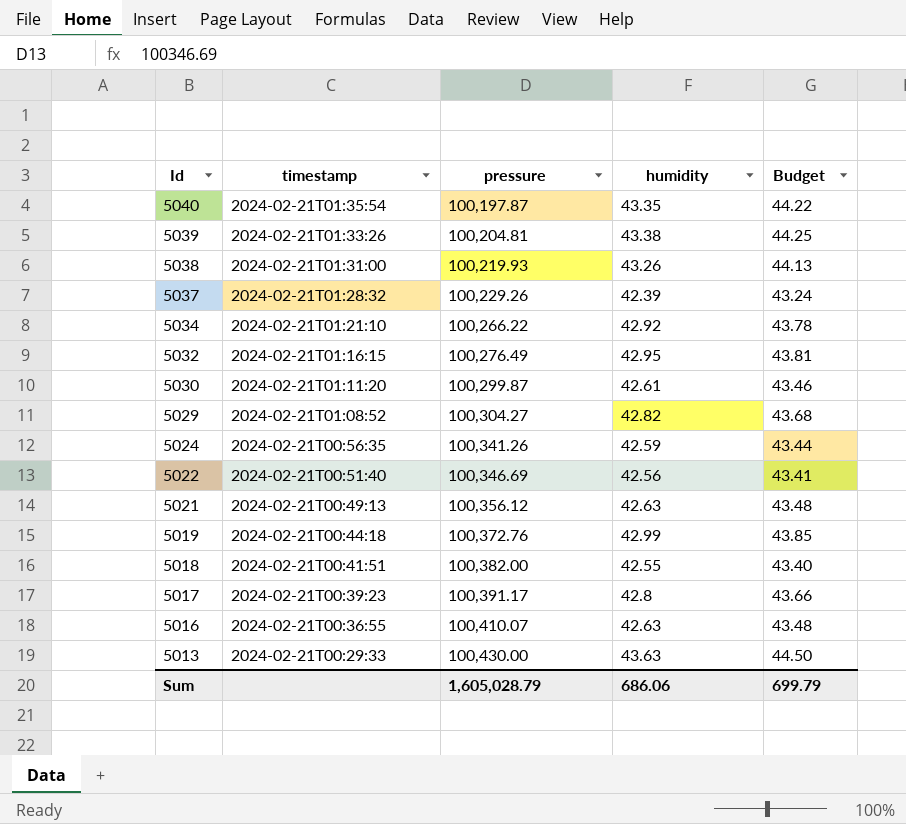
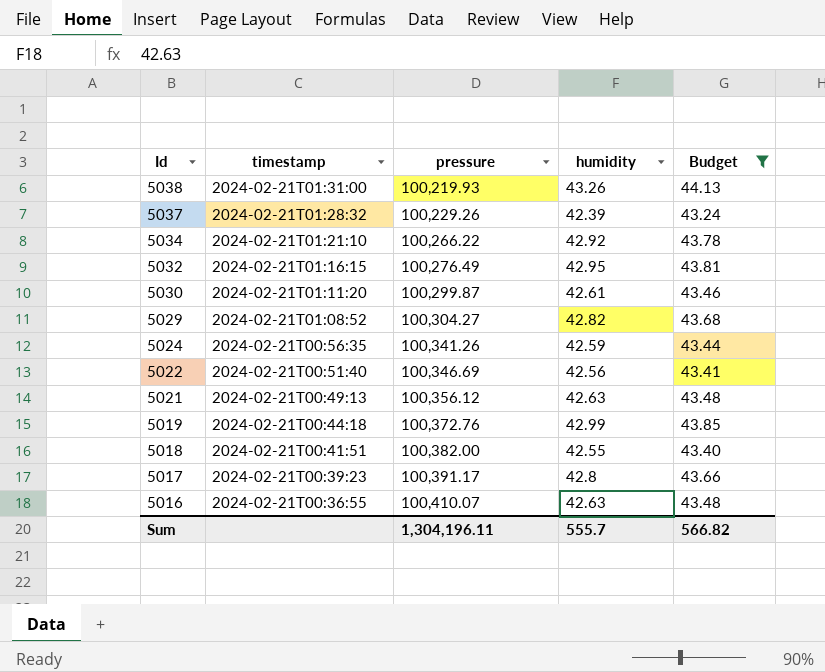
filter: none -> Budget <= 44.13
Sum | pressure: 1,605,028.79 -> 1,304,196.11
Sum | humidity: 686.06 -> 555.7
Sum | Budget: 699.79 -> 566.82

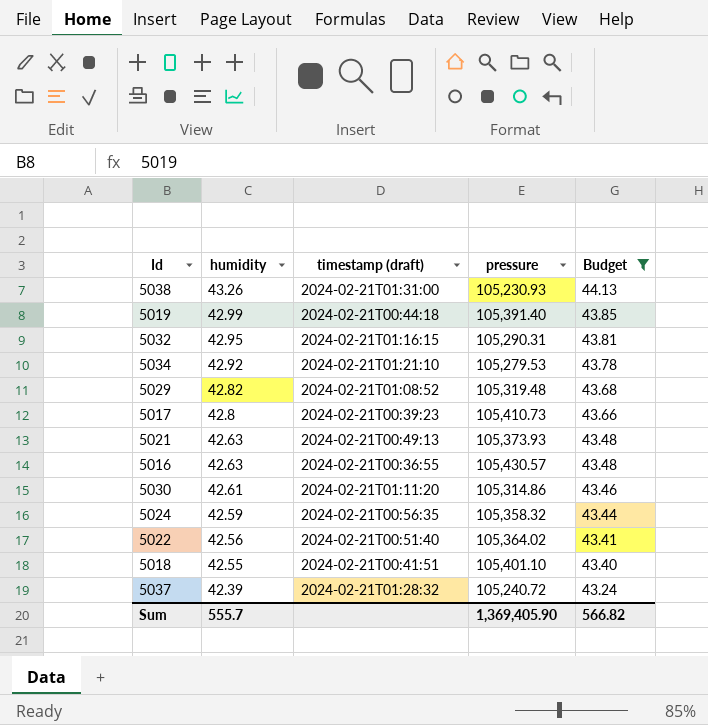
row order: Id descending -> humidity descending
column humidity | position: 4 -> 2
column name: timestamp -> timestamp (draft)
5038 | pressure: 100,219.93 -> 105,230.93
5019 | pressure: 100,372.76 -> 105,391.40
5032 | pressure: 100,276.49 -> 105,290.31
5034 | pressure: 100,266.22 -> 105,279.53
5029 | pressure: 100,304.27 -> 105,319.48
5017 | pressure: 100,391.17 -> 105,410.73
5021 | pressure: 100,356.12 -> 105,373.93
5016 | pressure: 100,410.07 -> 105,430.57
5030 | pressure: 100,299.87 -> 105,314.86
5024 | pressure: 100,341.26 -> 105,358.32
5022 | pressure: 100,346.69 -> 105,364.02
5018 | pressure: 100,382.00 -> 105,401.10
5037 | pressure: 100,229.26 -> 105,240.72
Sum | pressure: 1,304,196.11 -> 1,369,405.90

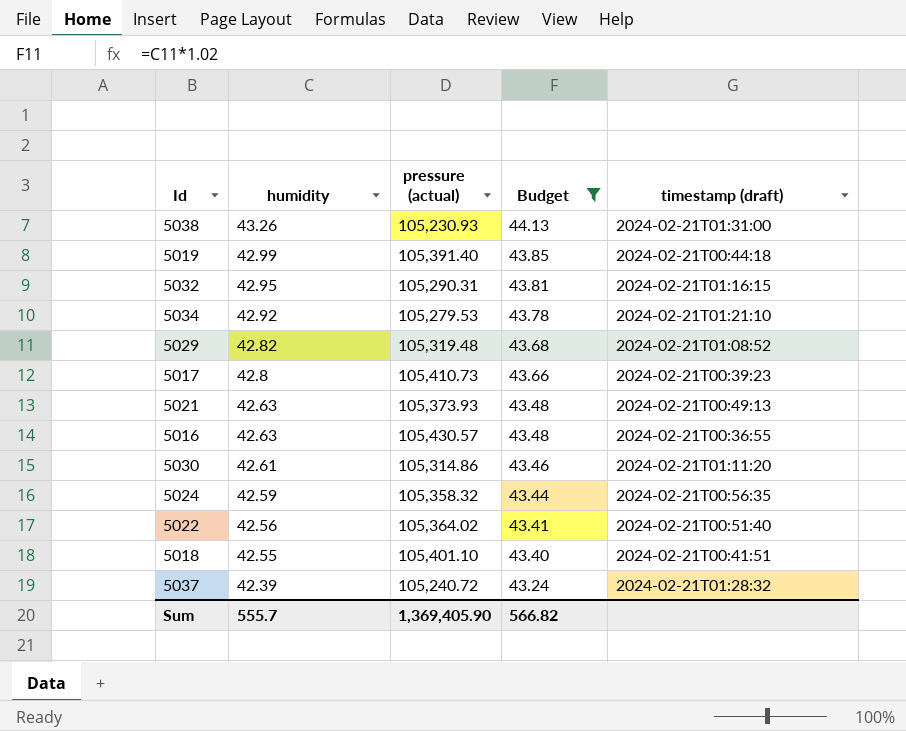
column name: pressure -> pressure (actual)
column timestamp (draft) | position: 3 -> 5

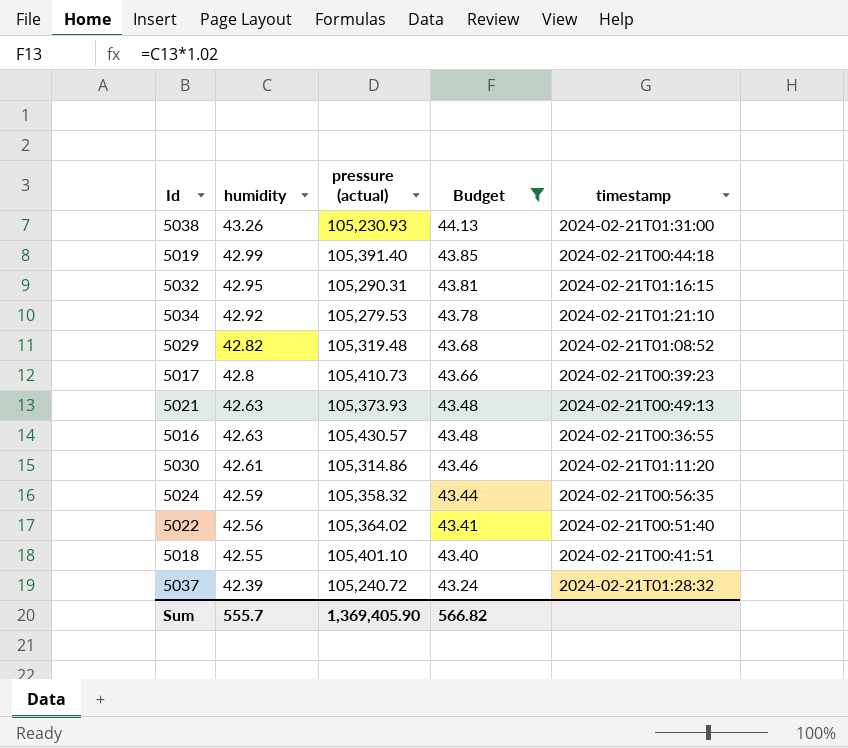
column name: timestamp (draft) -> timestamp

